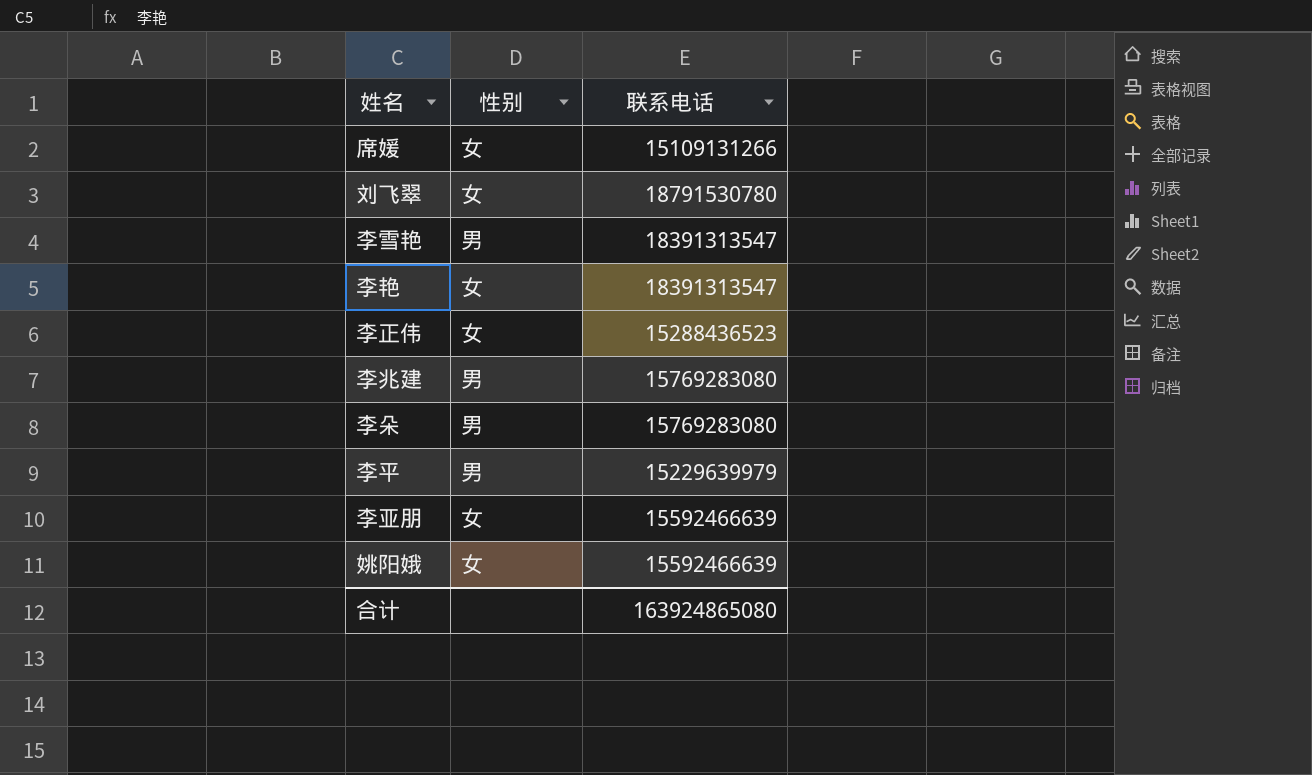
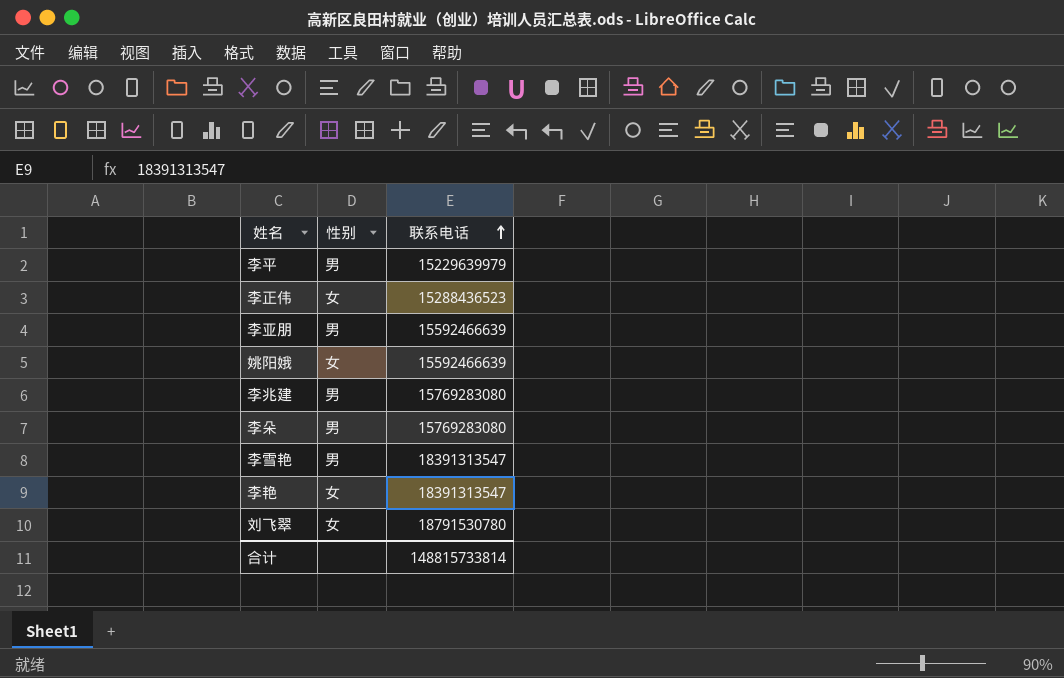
row order: none -> 联系电话 ascending
row 席媛: 女 | 15109131266 -> none
李亚朋 | 性别: 女 -> 男
合计 | 联系电话: 163924865080 -> 148815733814

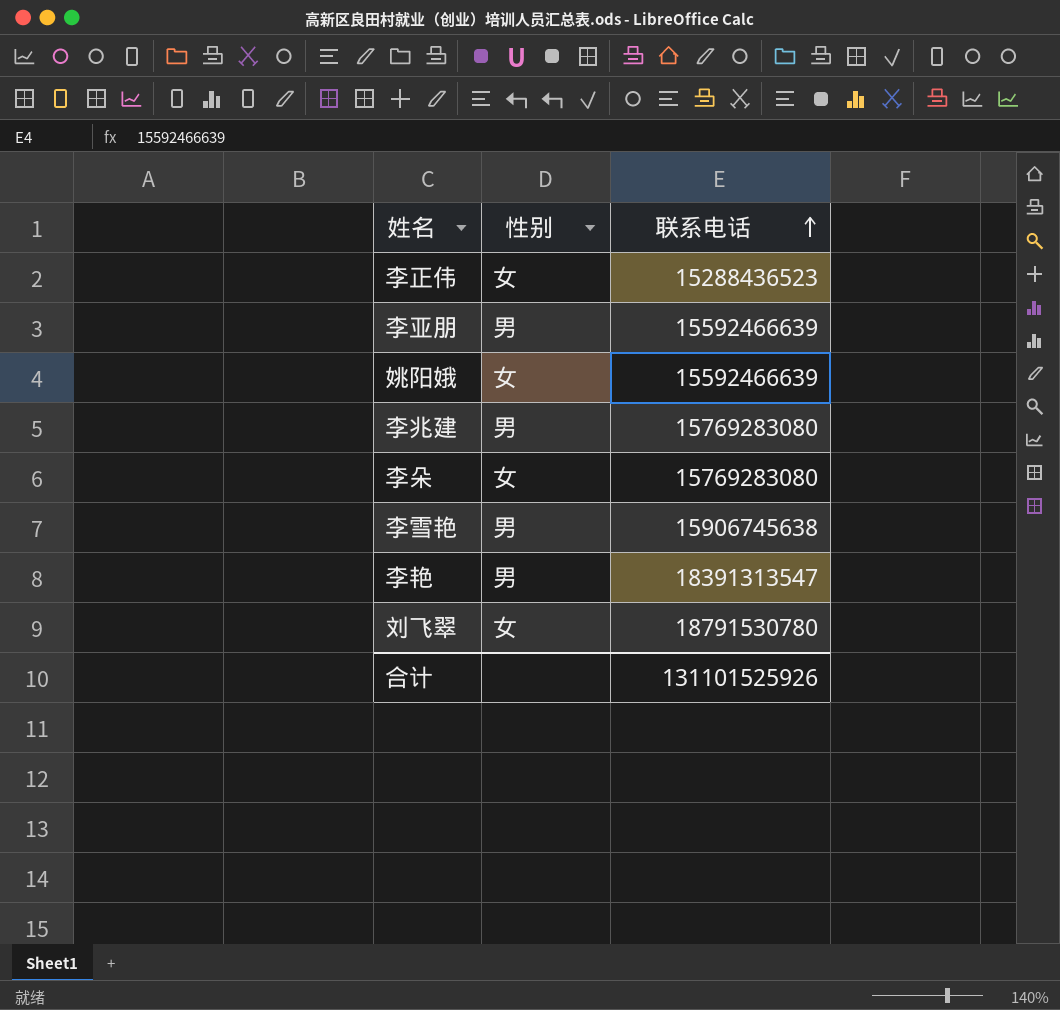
row 李平: 男 | 15229639979 -> none
李朵 | 性别: 男 -> 女
李雪艳 | 联系电话: 18391313547 -> 15906745638
李艳 | 性别: 女 -> 男
合计 | 联系电话: 148815733814 -> 131101525926

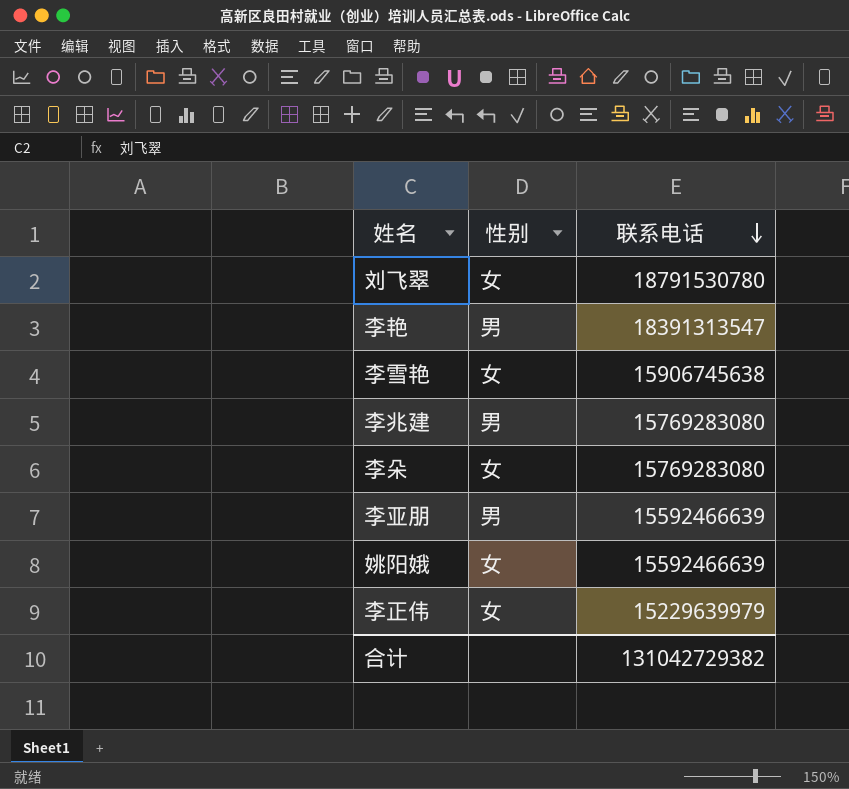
row order: 联系电话 ascending -> 联系电话 descending
李雪艳 | 性别: 男 -> 女
李正伟 | 联系电话: 15288436523 -> 15229639979
合计 | 联系电话: 131101525926 -> 131042729382

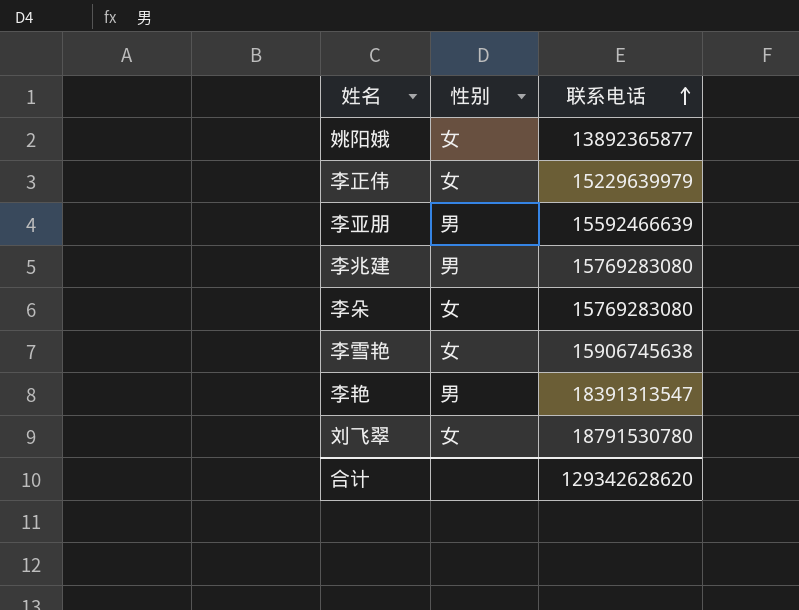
row order: 联系电话 descending -> 联系电话 ascending
姚阳娥 | 联系电话: 15592466639 -> 13892365877
合计 | 联系电话: 131042729382 -> 129342628620

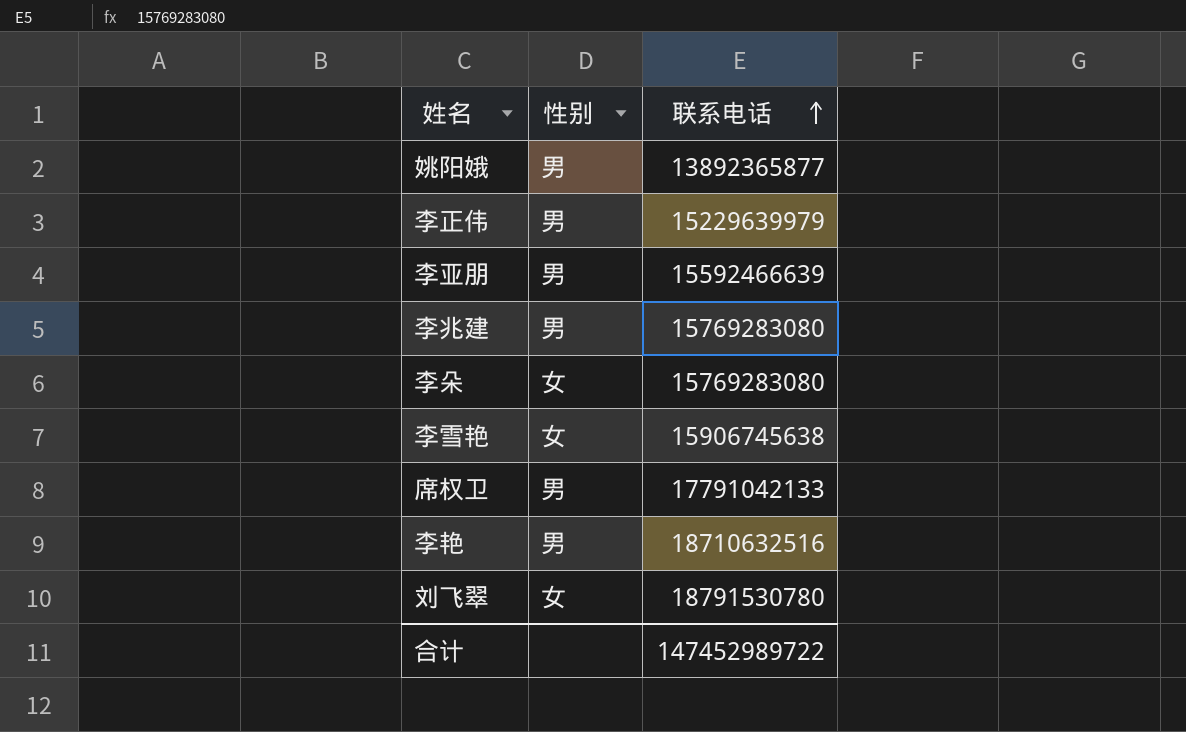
姚阳娥 | 性别: 女 -> 男
李正伟 | 性别: 女 -> 男
row 席权卫: none -> 男 | 17791042133
李艳 | 联系电话: 18391313547 -> 18710632516
合计 | 联系电话: 129342628620 -> 147452989722

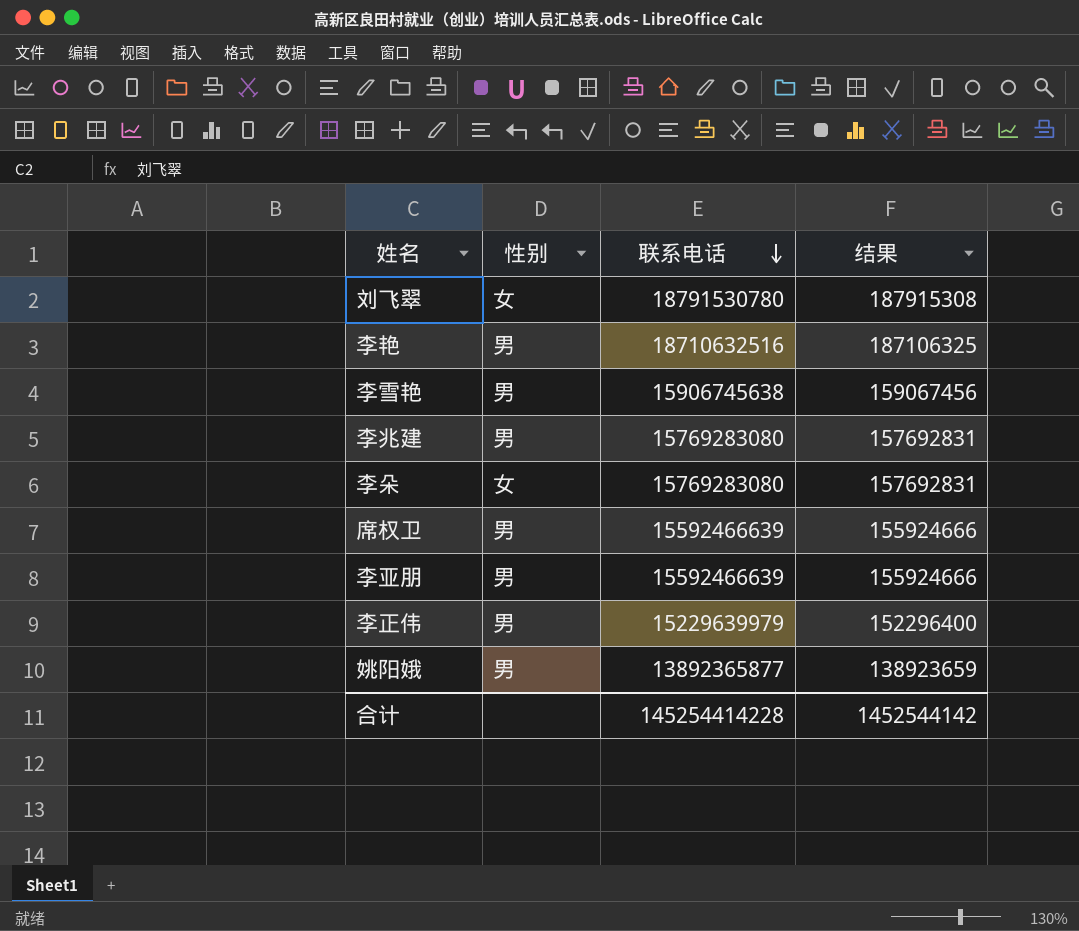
row order: 联系电话 ascending -> 联系电话 descending
column 结果 | formula: none -> [联系电话] * 0.01
李雪艳 | 性别: 女 -> 男
席权卫 | 联系电话: 17791042133 -> 15592466639
合计 | 联系电话: 147452989722 -> 145254414228

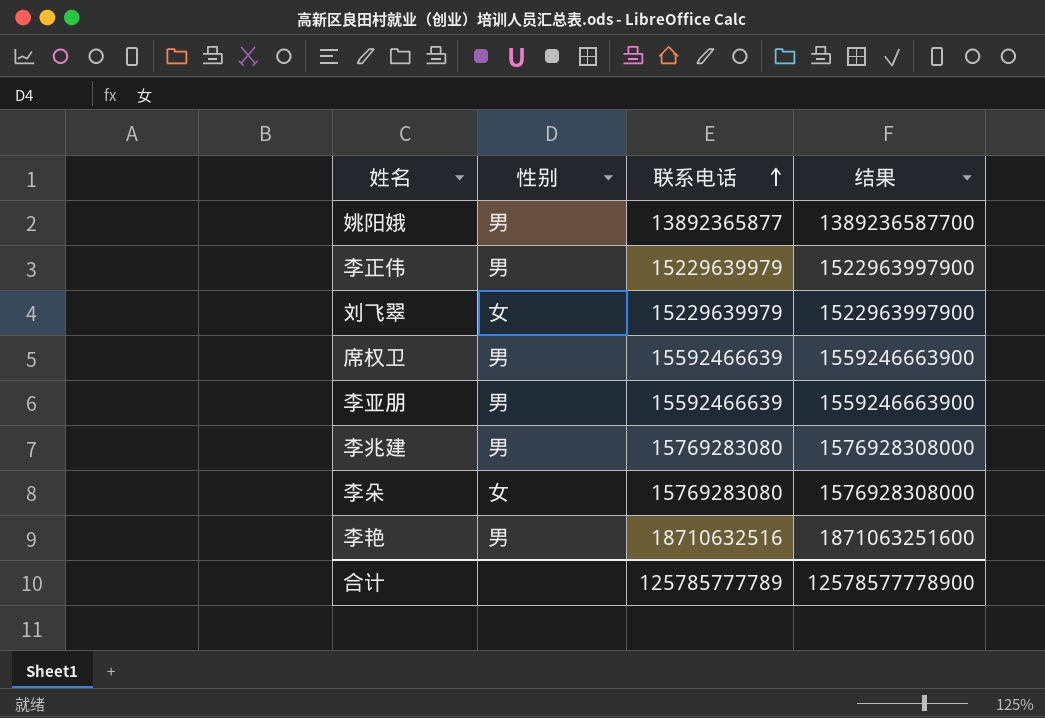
row order: 联系电话 descending -> 联系电话 ascending
column 结果 | formula: [联系电话] * 0.01 -> [联系电话] * 100
row 李雪艳: 男 | 15906745638 | 159067456 -> none
刘飞翠 | 联系电话: 18791530780 -> 15229639979
合计 | 联系电话: 145254414228 -> 125785777789
合计 | 结果: 1452544142 -> 12578577778900

